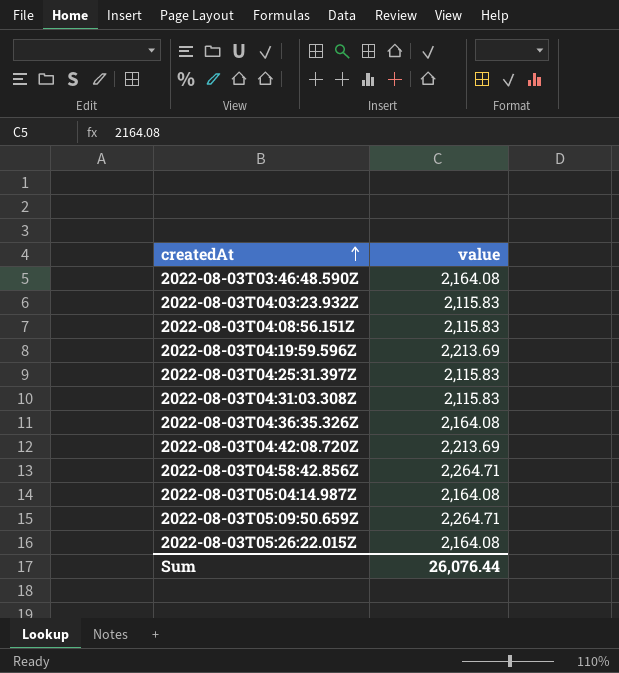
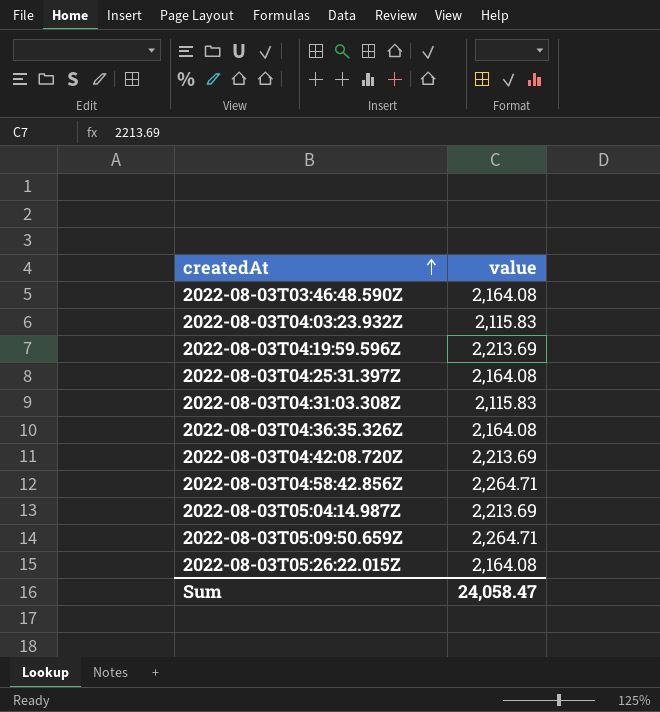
row 2022-08-03T04:08:56.151Z: 2,115.83 -> none
2022-08-03T04:25:31.397Z | value: 2,115.83 -> 2,164.08
2022-08-03T05:04:14.987Z | value: 2,164.08 -> 2,213.69
Sum | value: 26,076.44 -> 24,058.47

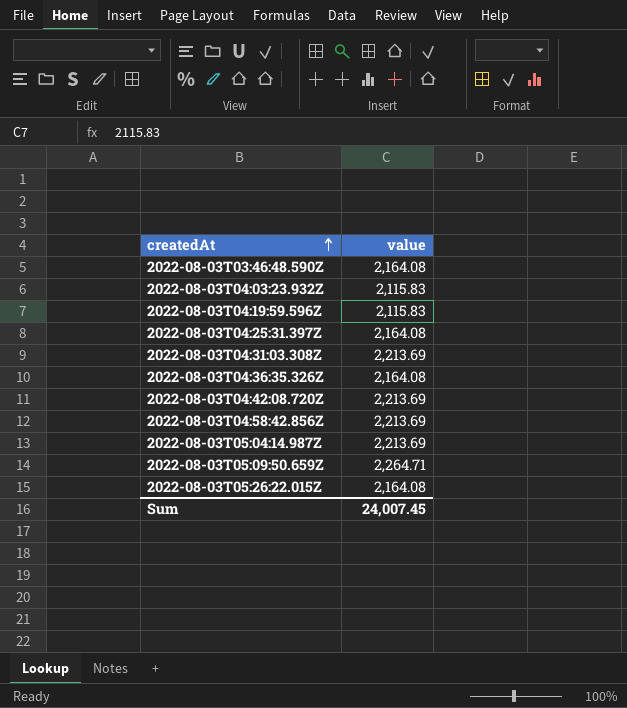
2022-08-03T04:19:59.596Z | value: 2,213.69 -> 2,115.83
2022-08-03T04:31:03.308Z | value: 2,115.83 -> 2,213.69
2022-08-03T04:58:42.856Z | value: 2,264.71 -> 2,213.69
Sum | value: 24,058.47 -> 24,007.45

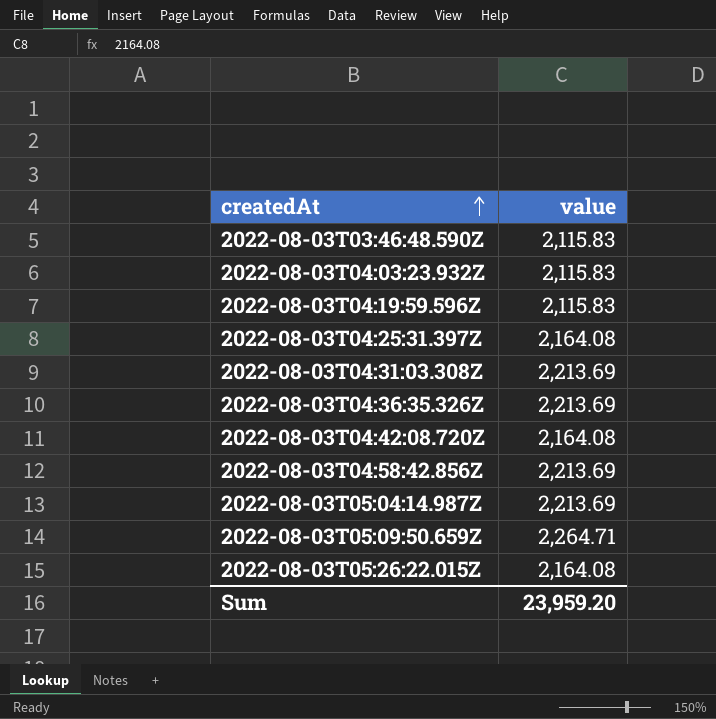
2022-08-03T03:46:48.590Z | value: 2,164.08 -> 2,115.83
2022-08-03T04:36:35.326Z | value: 2,164.08 -> 2,213.69
2022-08-03T04:42:08.720Z | value: 2,213.69 -> 2,164.08
Sum | value: 24,007.45 -> 23,959.20

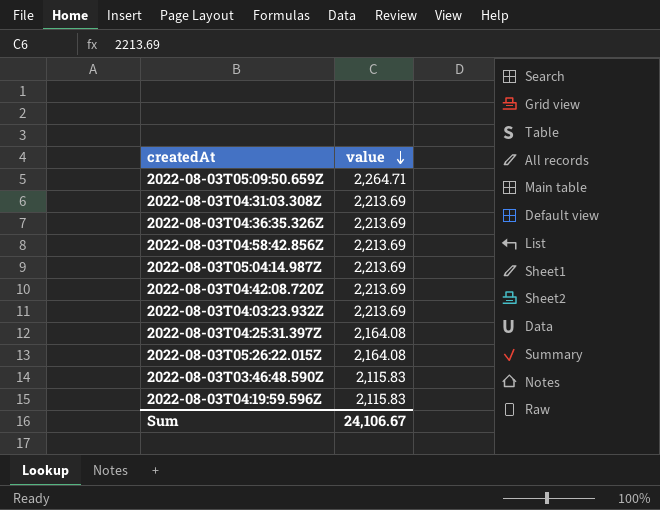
row order: createdAt ascending -> value descending
2022-08-03T04:42:08.720Z | value: 2,164.08 -> 2,213.69
2022-08-03T04:03:23.932Z | value: 2,115.83 -> 2,213.69
Sum | value: 23,959.20 -> 24,106.67

